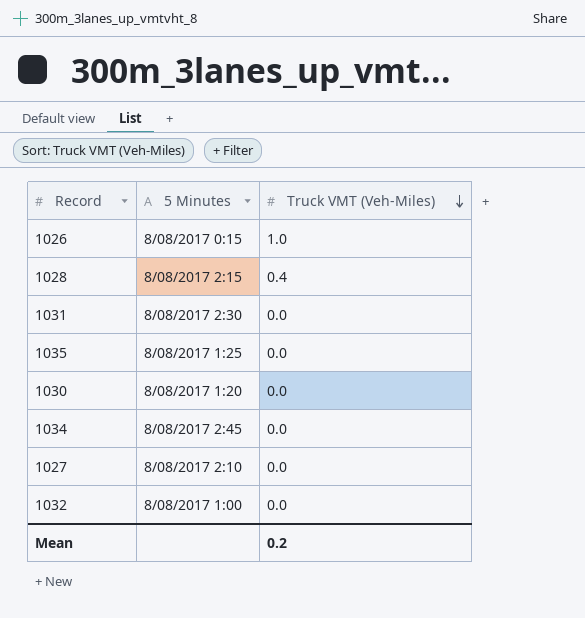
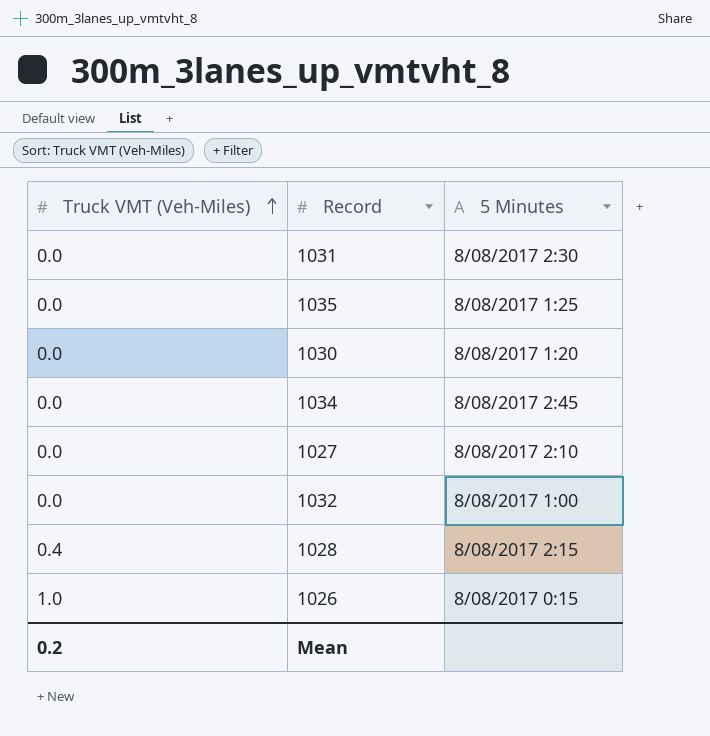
row order: Truck VMT (Veh-Miles) descending -> Truck VMT (Veh-Miles) ascending
column Truck VMT (Veh-Miles) | position: 3 -> 1

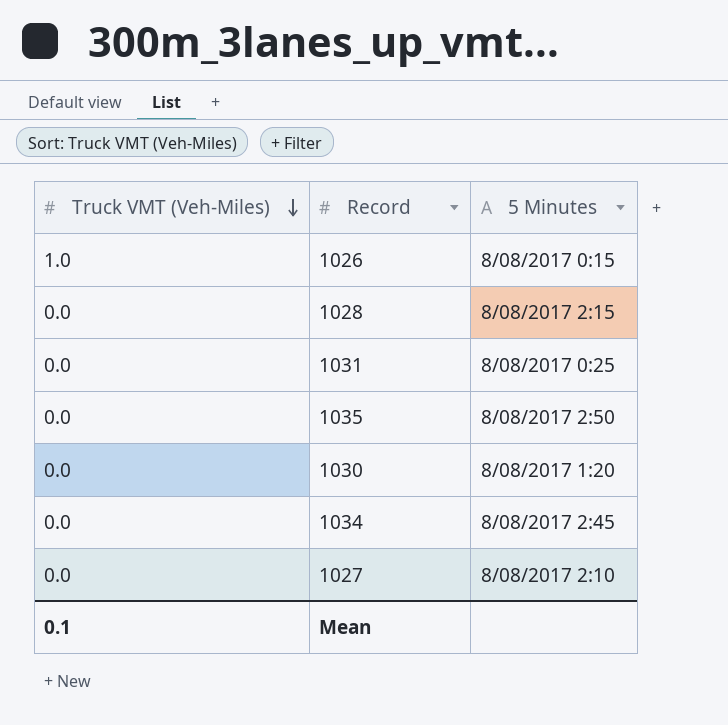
row order: Truck VMT (Veh-Miles) ascending -> Truck VMT (Veh-Miles) descending
row 1032: 0.0 | 8/08/2017 1:00 -> none
1028 | Truck VMT (Veh-Miles): 0.4 -> 0.0
1031 | 5 Minutes: 8/08/2017 2:30 -> 8/08/2017 0:25
1035 | 5 Minutes: 8/08/2017 1:25 -> 8/08/2017 2:50
Mean | Truck VMT (Veh-Miles): 0.2 -> 0.1

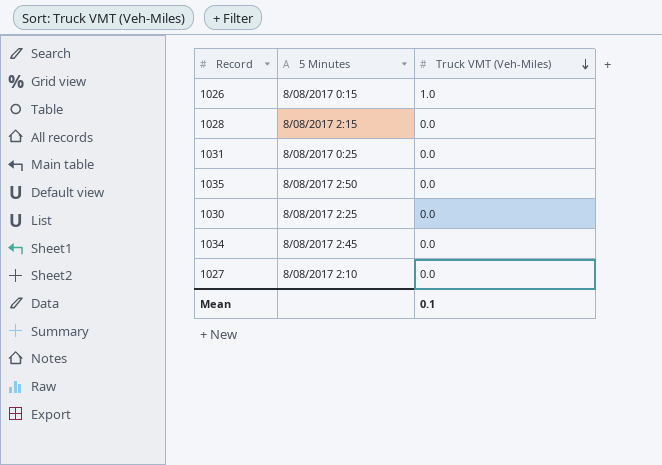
column Truck VMT (Veh-Miles) | position: 1 -> 3
1030 | 5 Minutes: 8/08/2017 1:20 -> 8/08/2017 2:25

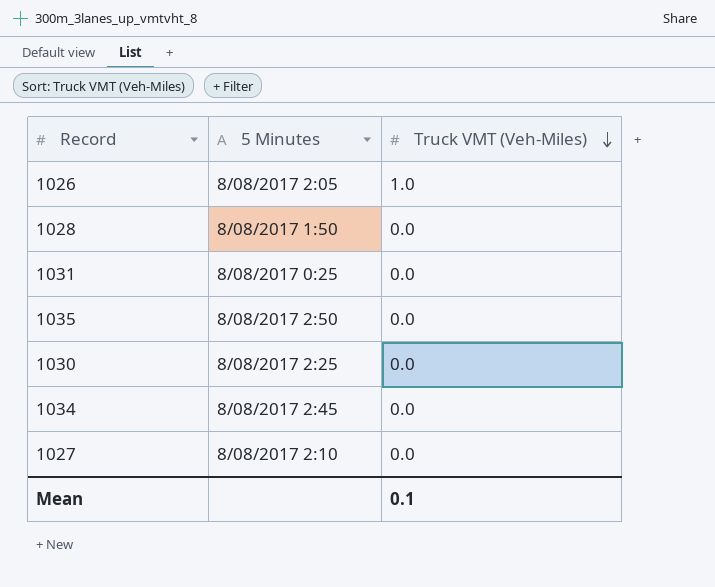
1026 | 5 Minutes: 8/08/2017 0:15 -> 8/08/2017 2:05
1028 | 5 Minutes: 8/08/2017 2:15 -> 8/08/2017 1:50

